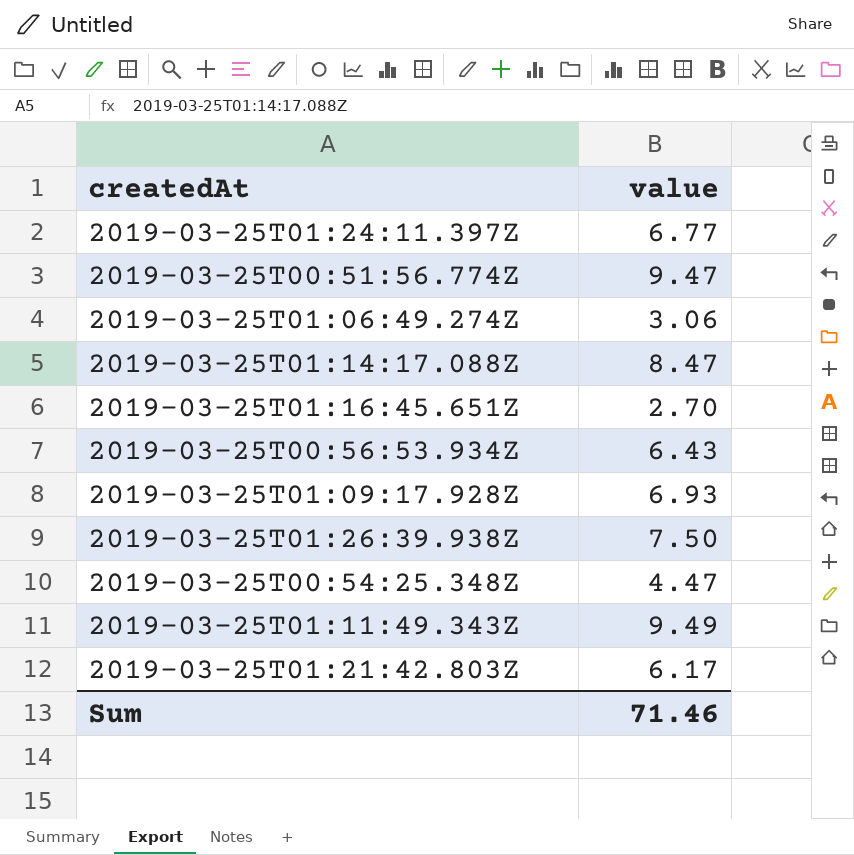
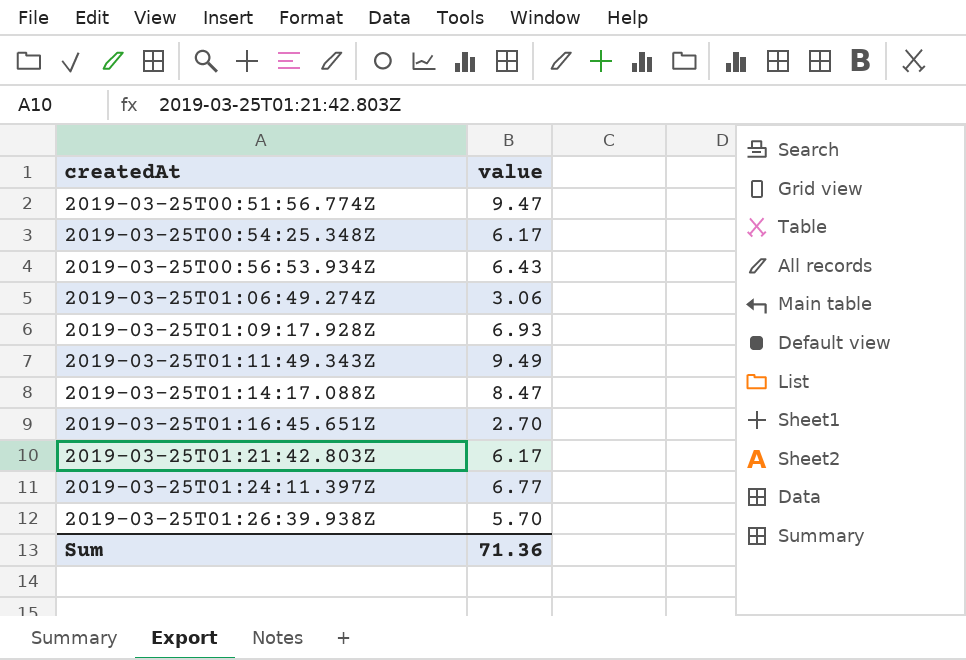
row order: none -> createdAt ascending
2019-03-25T00:54:25.348Z | value: 4.47 -> 6.17
2019-03-25T01:26:39.938Z | value: 7.50 -> 5.70
Sum | value: 71.46 -> 71.36

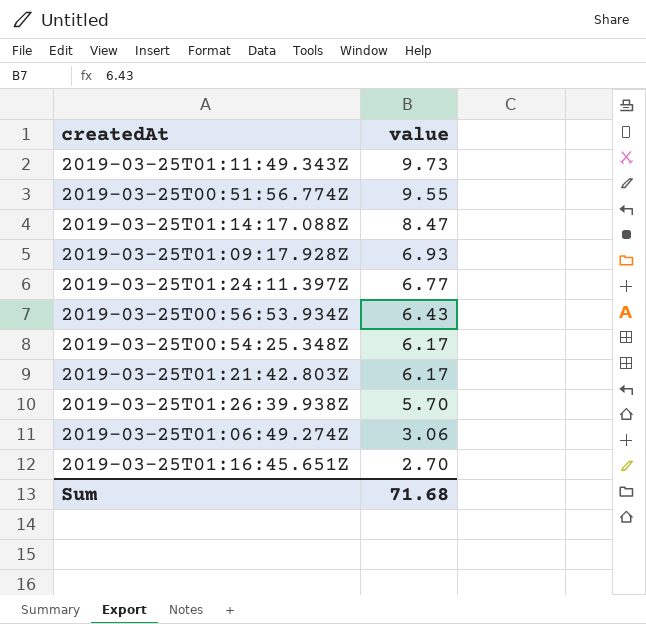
row order: createdAt ascending -> value descending
2019-03-25T01:11:49.343Z | value: 9.49 -> 9.73
2019-03-25T00:51:56.774Z | value: 9.47 -> 9.55
Sum | value: 71.36 -> 71.68

